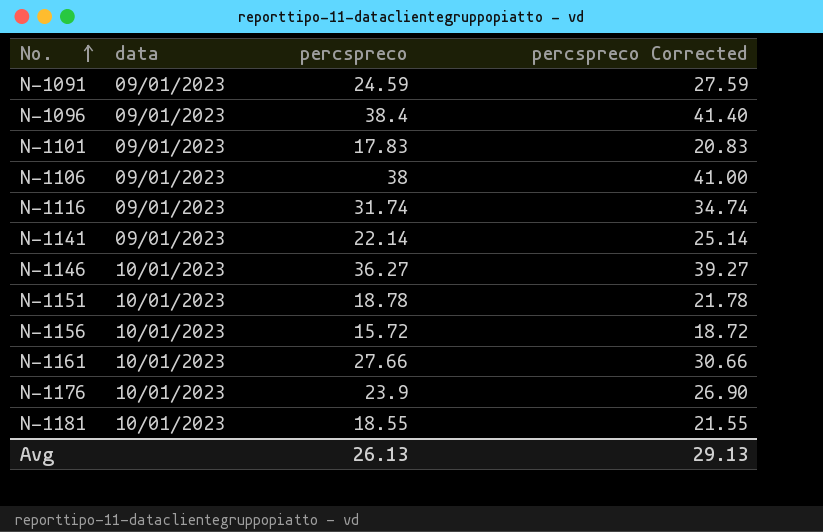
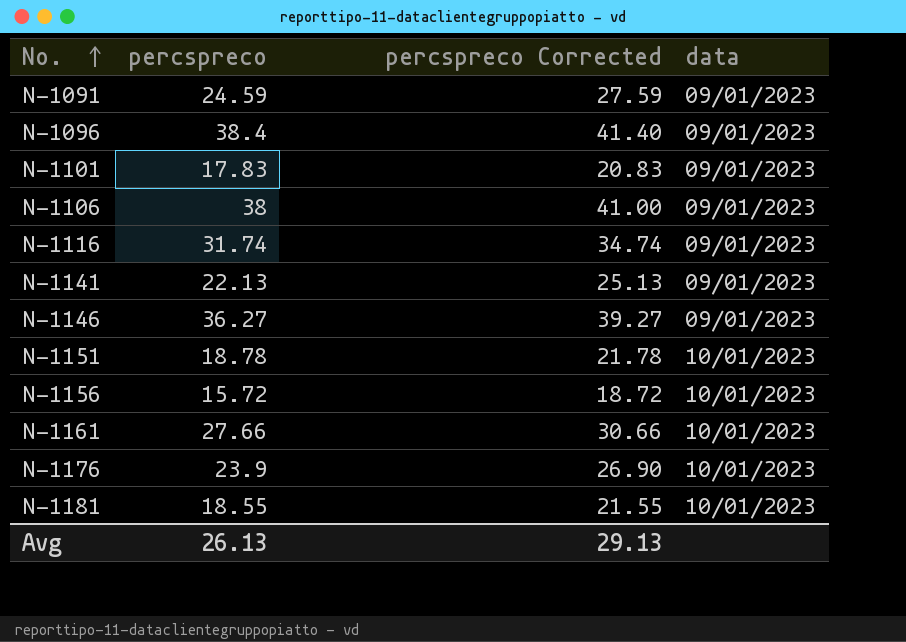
column data | position: 2 -> 4
N-1141 | percspreco: 22.14 -> 22.13
N-1141 | percspreco Corrected: 25.14 -> 25.13
N-1146 | data: 10/01/2023 -> 09/01/2023

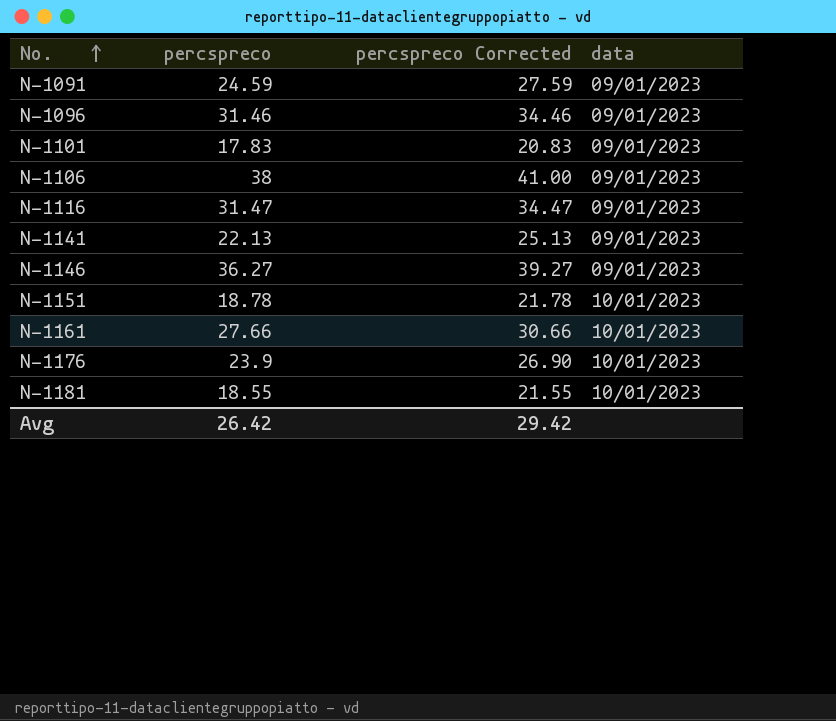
row N-1156: 15.72 | 18.72 | 10/01/2023 -> none
N-1096 | percspreco: 38.4 -> 31.46
N-1096 | percspreco Corrected: 41.40 -> 34.46
N-1116 | percspreco: 31.74 -> 31.47
N-1116 | percspreco Corrected: 34.74 -> 34.47
Avg | percspreco: 26.13 -> 26.42
Avg | percspreco Corrected: 29.13 -> 29.42

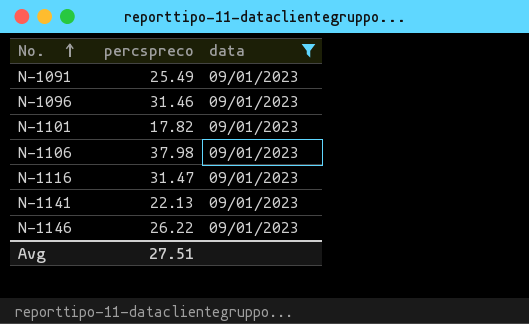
filter: none -> data = 09/01/2023
column percspreco Corrected | formula: [percspreco] + 3 -> none
N-1091 | percspreco: 24.59 -> 25.49
N-1101 | percspreco: 17.83 -> 17.82
N-1106 | percspreco: 38 -> 37.98
N-1146 | percspreco: 36.27 -> 26.22
Avg | percspreco: 26.42 -> 27.51

